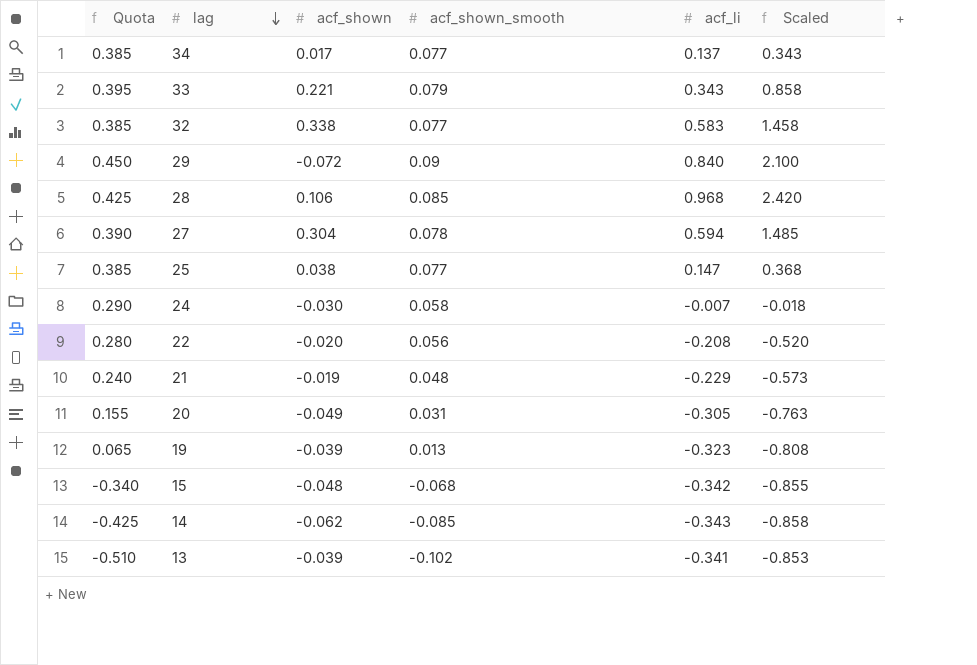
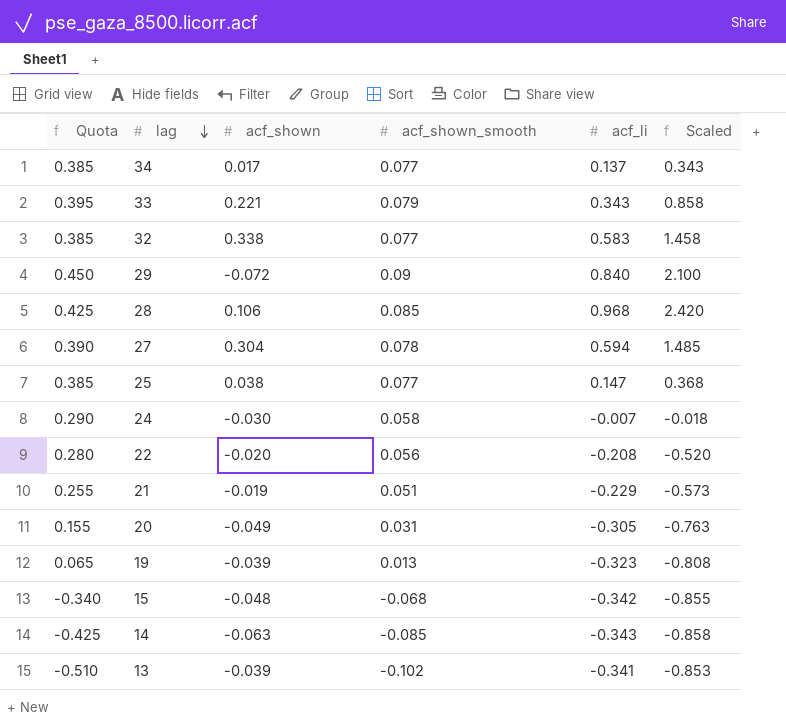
21 | Quota: 0.240 -> 0.255
21 | acf_shown_smooth: 0.048 -> 0.051
14 | acf_shown: -0.062 -> -0.063

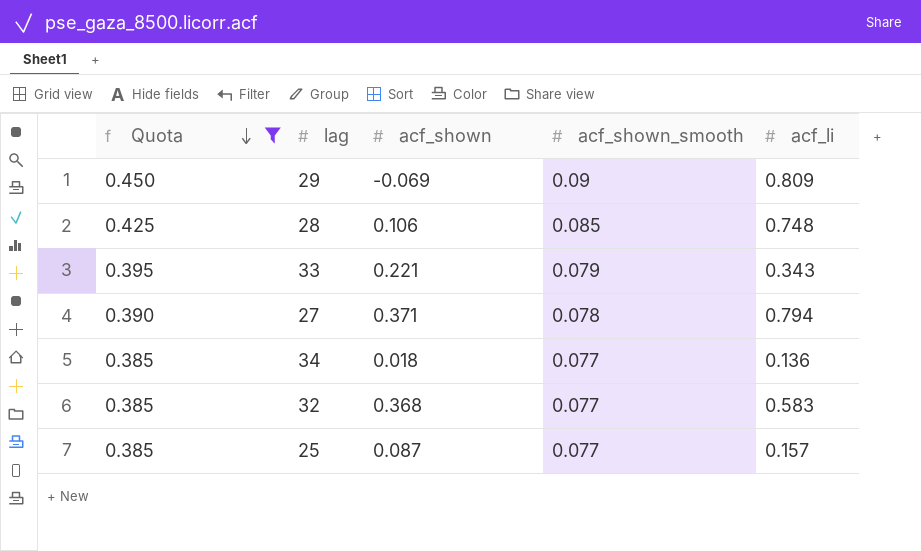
filter: none -> Quota >= 0.385
row order: lag descending -> Quota descending
column Scaled | formula: [acf_li] * 2.5 -> none
29 | acf_shown: -0.072 -> -0.069
29 | acf_li: 0.840 -> 0.809
28 | acf_li: 0.968 -> 0.748
27 | acf_shown: 0.304 -> 0.371
27 | acf_li: 0.594 -> 0.794
34 | acf_shown: 0.017 -> 0.018
34 | acf_li: 0.137 -> 0.136
32 | acf_shown: 0.338 -> 0.368
25 | acf_shown: 0.038 -> 0.087
25 | acf_li: 0.147 -> 0.157

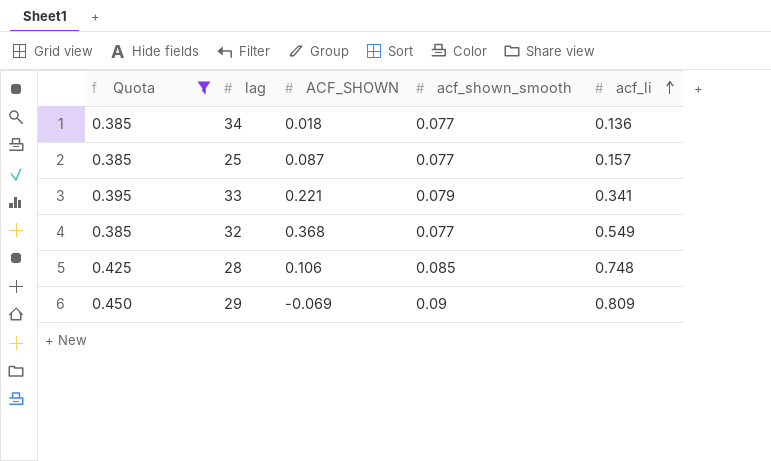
row order: Quota descending -> acf_li ascending
column name: acf_shown -> ACF_SHOWN
row 27: 0.390 | 0.371 | 0.078 | 0.794 -> none
33 | acf_li: 0.343 -> 0.341
32 | acf_li: 0.583 -> 0.549

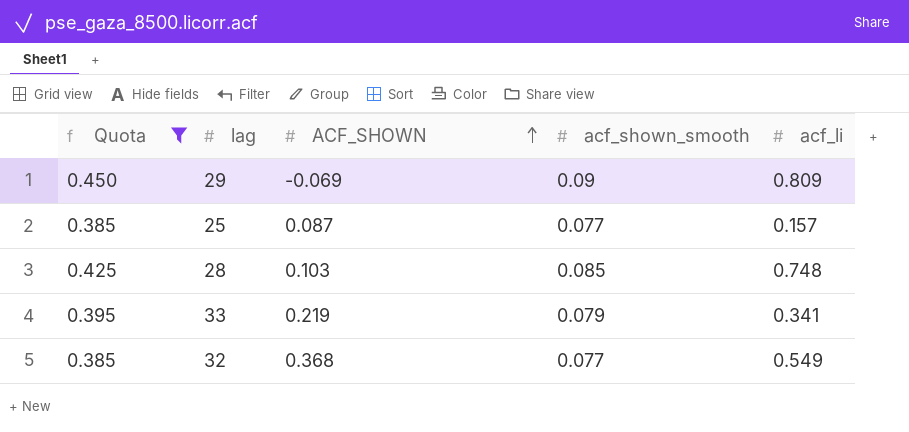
row order: acf_li ascending -> ACF_SHOWN ascending
row 34: 0.385 | 0.018 | 0.077 | 0.136 -> none
28 | ACF_SHOWN: 0.106 -> 0.103
33 | ACF_SHOWN: 0.221 -> 0.219

